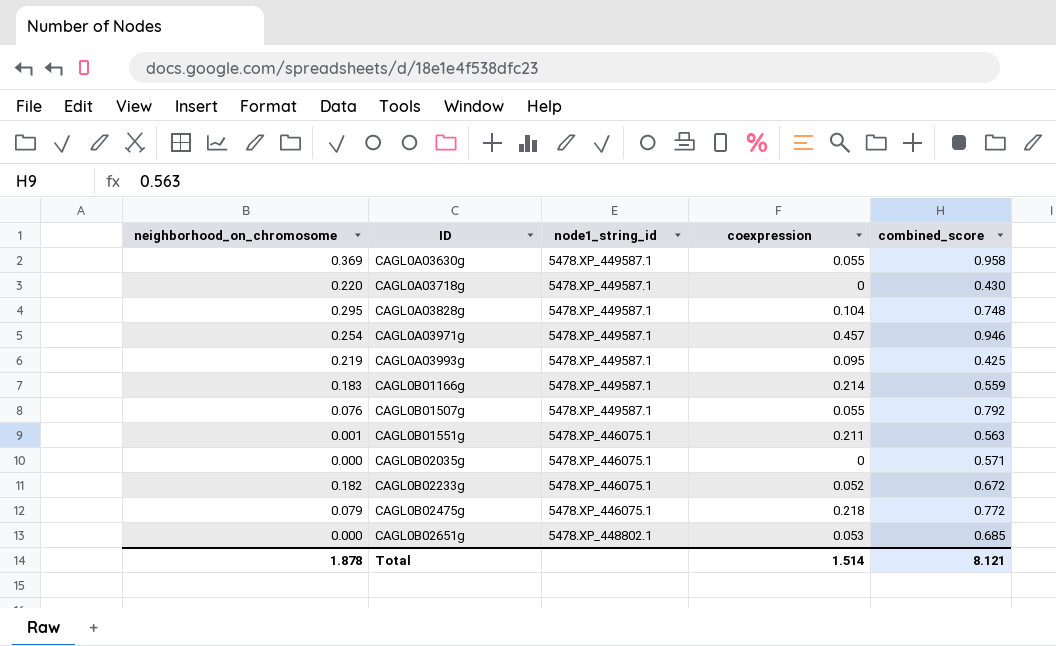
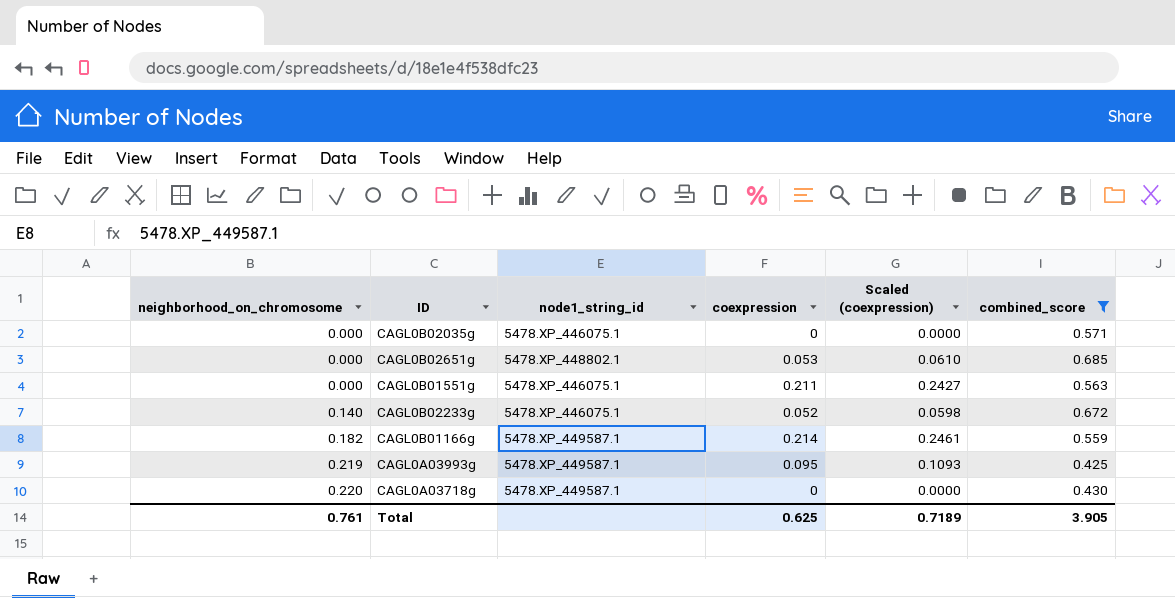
filter: none -> combined_score <= 0.685
row order: ID ascending -> neighborhood_on_chromosome ascending
column Scaled (coexpression) | formula: none -> [coexpression] * 1.15
CAGL0B01551g | neighborhood_on_chromosome: 0.001 -> 0.000
CAGL0B02233g | neighborhood_on_chromosome: 0.182 -> 0.140
CAGL0B01166g | neighborhood_on_chromosome: 0.183 -> 0.182
Total | neighborhood_on_chromosome: 1.878 -> 0.761
Total | coexpression: 1.514 -> 0.625
Total | combined_score: 8.121 -> 3.905

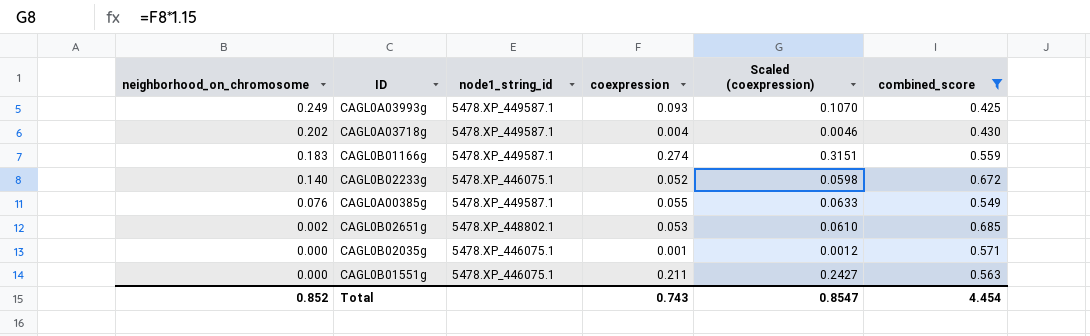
row order: neighborhood_on_chromosome ascending -> neighborhood_on_chromosome descending
CAGL0A03993g | neighborhood_on_chromosome: 0.219 -> 0.249
CAGL0A03993g | coexpression: 0.095 -> 0.093
CAGL0A03993g | Scaled (coexpression): 0.1093 -> 0.1070
CAGL0A03718g | neighborhood_on_chromosome: 0.220 -> 0.202
CAGL0A03718g | coexpression: 0 -> 0.004
CAGL0A03718g | Scaled (coexpression): 0.0000 -> 0.0046
CAGL0B01166g | neighborhood_on_chromosome: 0.182 -> 0.183
CAGL0B01166g | coexpression: 0.214 -> 0.274
CAGL0B01166g | Scaled (coexpression): 0.2461 -> 0.3151
row CAGL0A00385g: none -> 0.076 | 5478.XP_449587.1 | 0.055 | 0.0633 | 0.549
CAGL0B02651g | neighborhood_on_chromosome: 0.000 -> 0.002
CAGL0B02035g | coexpression: 0 -> 0.001
CAGL0B02035g | Scaled (coexpression): 0.0000 -> 0.0012
Total | neighborhood_on_chromosome: 0.761 -> 0.852
Total | coexpression: 0.625 -> 0.743
Total | Scaled (coexpression): 0.7189 -> 0.8547
Total | combined_score: 3.905 -> 4.454

